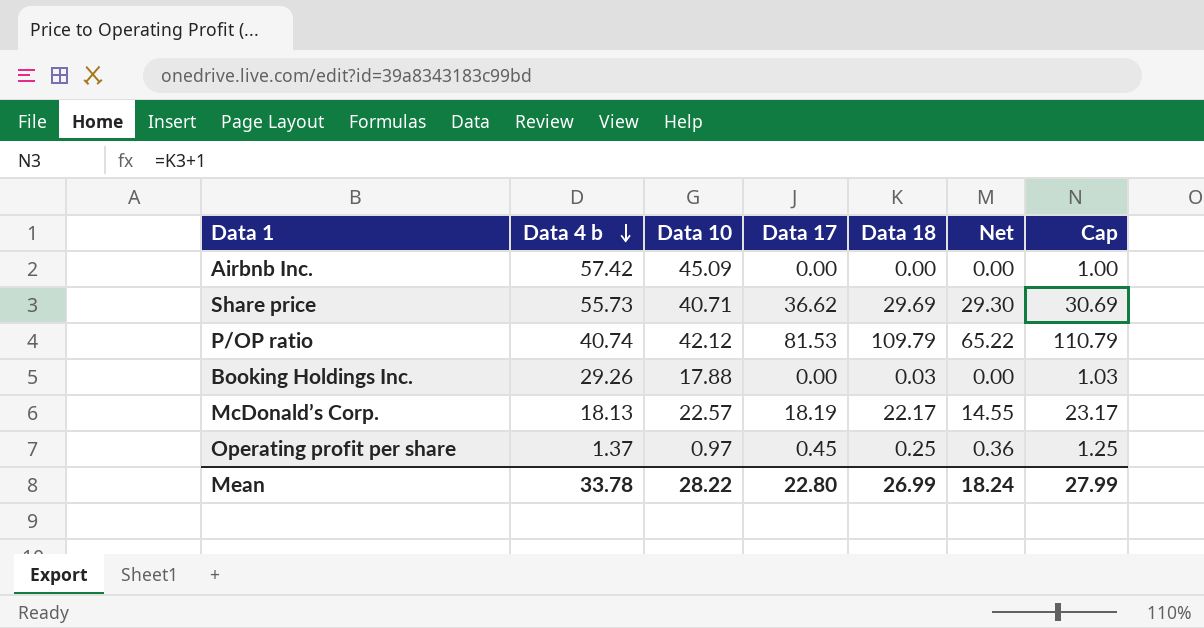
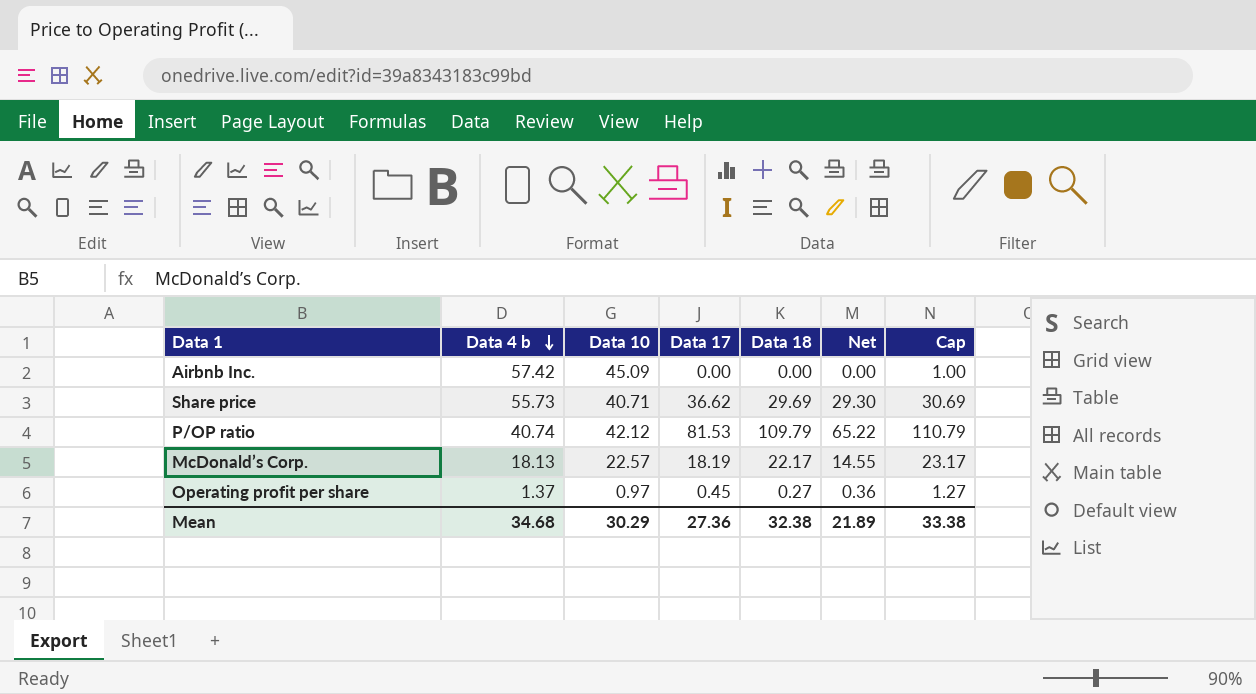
row Booking Holdings Inc.: 29.26 | 17.88 | 0.00 | 0.03 | 0.00 | 1.03 -> none
Operating profit per share | Data 18: 0.25 -> 0.27
Operating profit per share | Cap: 1.25 -> 1.27
Mean | Data 4 b: 33.78 -> 34.68
Mean | Data 10: 28.22 -> 30.29
Mean | Data 17: 22.80 -> 27.36
Mean | Data 18: 26.99 -> 32.38
Mean | Net: 18.24 -> 21.89
Mean | Cap: 27.99 -> 33.38

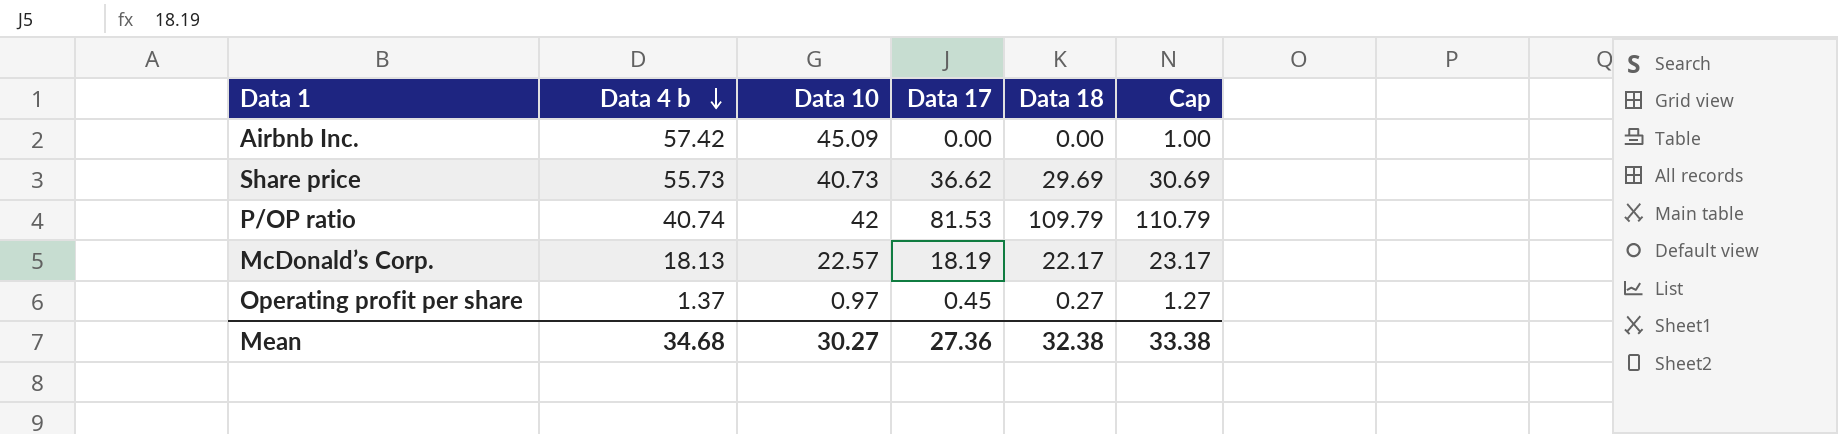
column Net | formula: [Data 17] * 0.8 -> none
Share price | Data 10: 40.71 -> 40.73
P/OP ratio | Data 10: 42.12 -> 42
Mean | Data 10: 30.29 -> 30.27

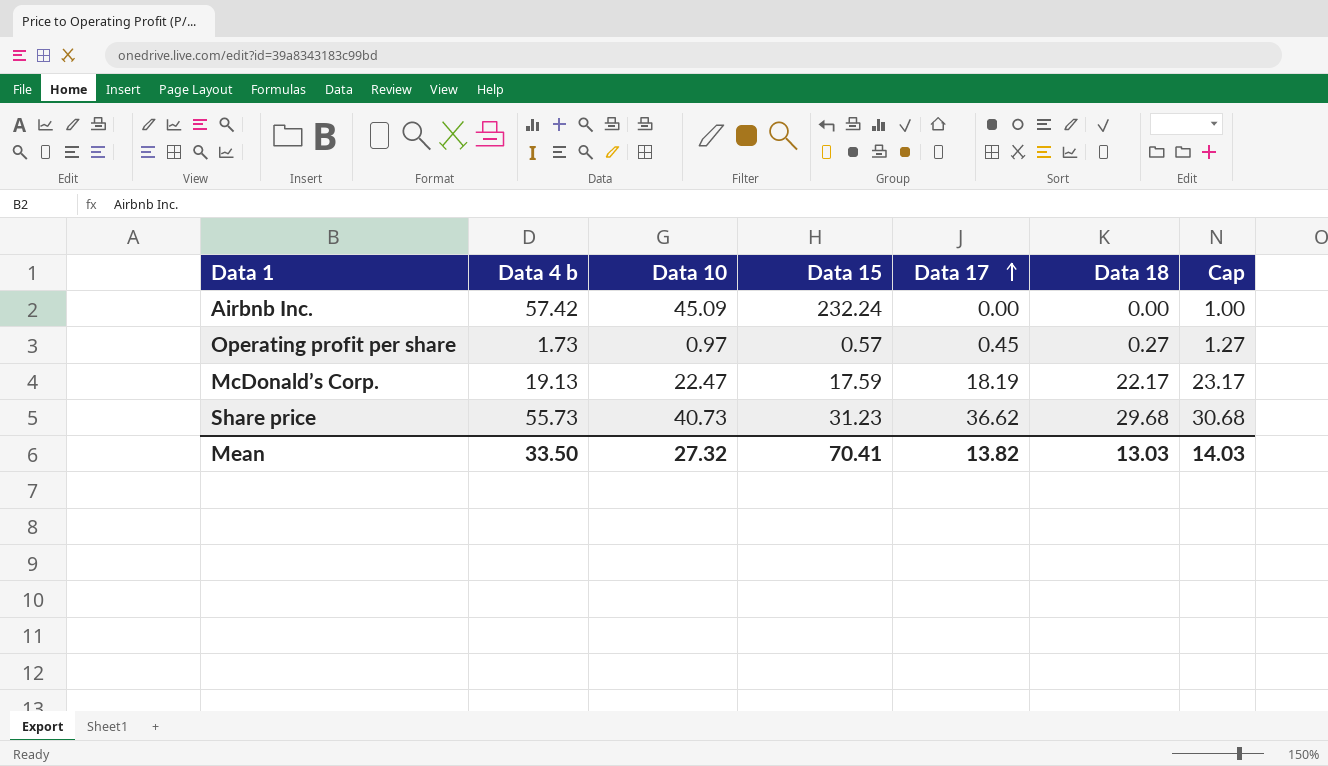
row order: Data 4 b descending -> Data 17 ascending
column Data 15 | position: none -> 4
row P/OP ratio: 40.74 | 42 | 81.53 | 109.79 | 110.79 -> none
Operating profit per share | Data 4 b: 1.37 -> 1.73
McDonald’s Corp. | Data 4 b: 18.13 -> 19.13
McDonald’s Corp. | Data 10: 22.57 -> 22.47
Share price | Data 18: 29.69 -> 29.68
Share price | Cap: 30.69 -> 30.68
Mean | Data 4 b: 34.68 -> 33.50
Mean | Data 10: 30.27 -> 27.32
Mean | Data 17: 27.36 -> 13.82
Mean | Data 18: 32.38 -> 13.03
Mean | Cap: 33.38 -> 14.03

